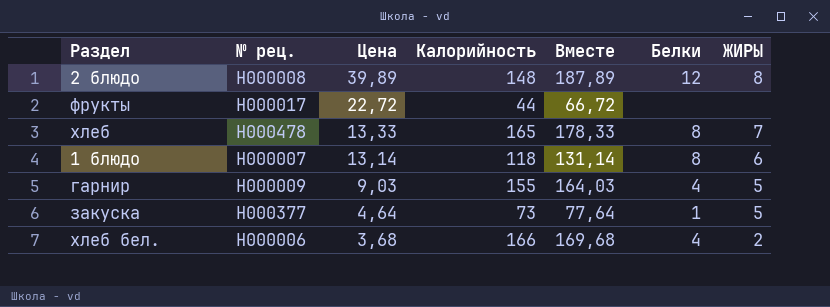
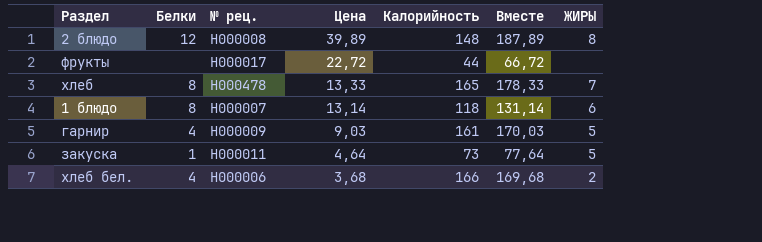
column Белки | position: 6 -> 2
гарнир | Калорийность: 155 -> 161
гарнир | Вместе: 164,03 -> 170,03
закуска | № рец.: Н000377 -> Н000011

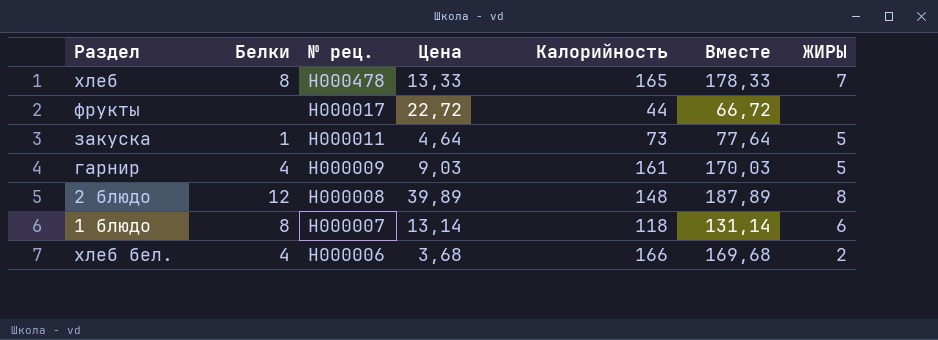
row order: Цена descending -> № рец. descending

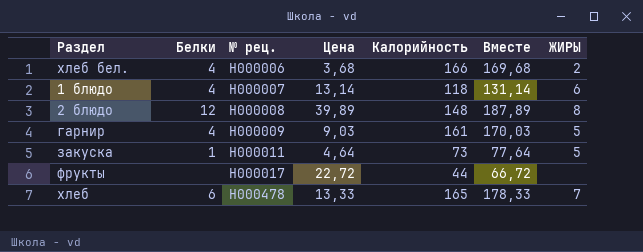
row order: № рец. descending -> № рец. ascending
1 блюдо | Белки: 8 -> 4
хлеб | Белки: 8 -> 6

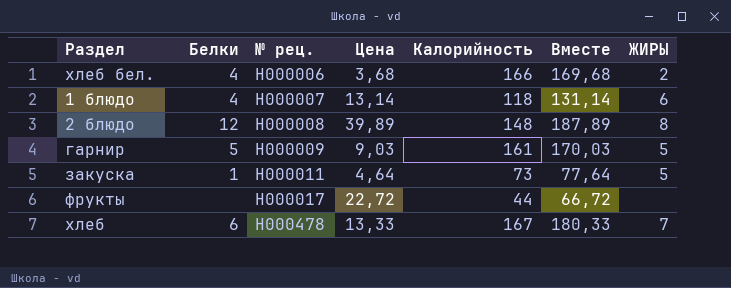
гарнир | Белки: 4 -> 5
хлеб | Калорийность: 165 -> 167
хлеб | Вместе: 178,33 -> 180,33

